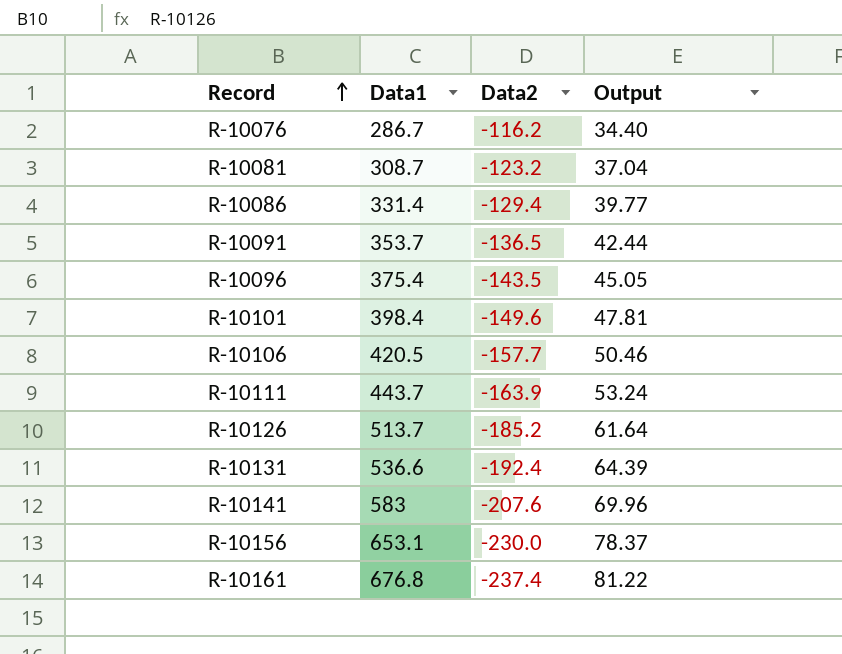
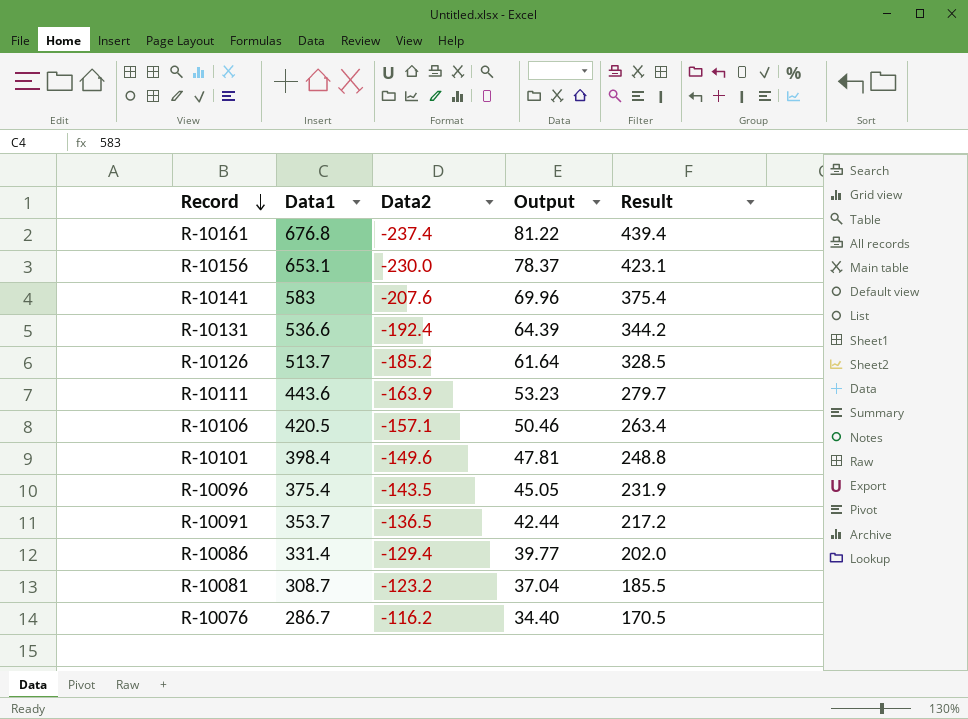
row order: Record ascending -> Record descending
column Result | formula: none -> [Data1] + [Data2]
R-10111 | Data1: 443.7 -> 443.6
R-10111 | Output: 53.24 -> 53.23
R-10106 | Data2: -157.7 -> -157.1

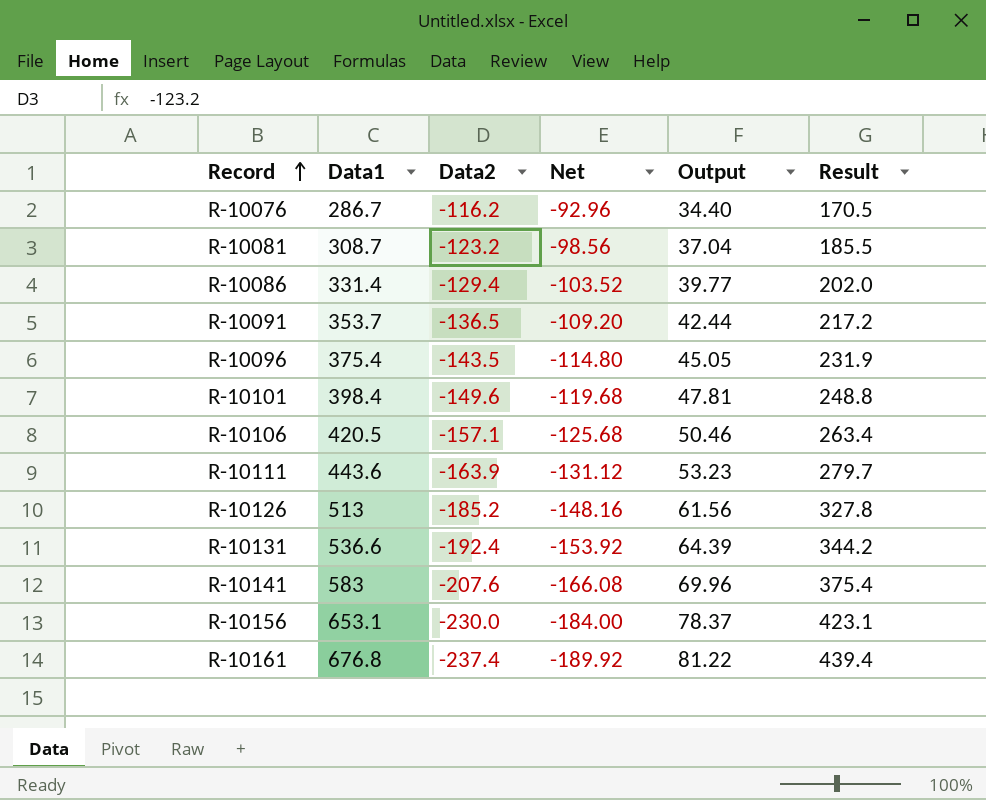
row order: Record descending -> Record ascending
column Net | formula: none -> [Data2] * 0.8
R-10126 | Data1: 513.7 -> 513
R-10126 | Output: 61.64 -> 61.56
R-10126 | Result: 328.5 -> 327.8

